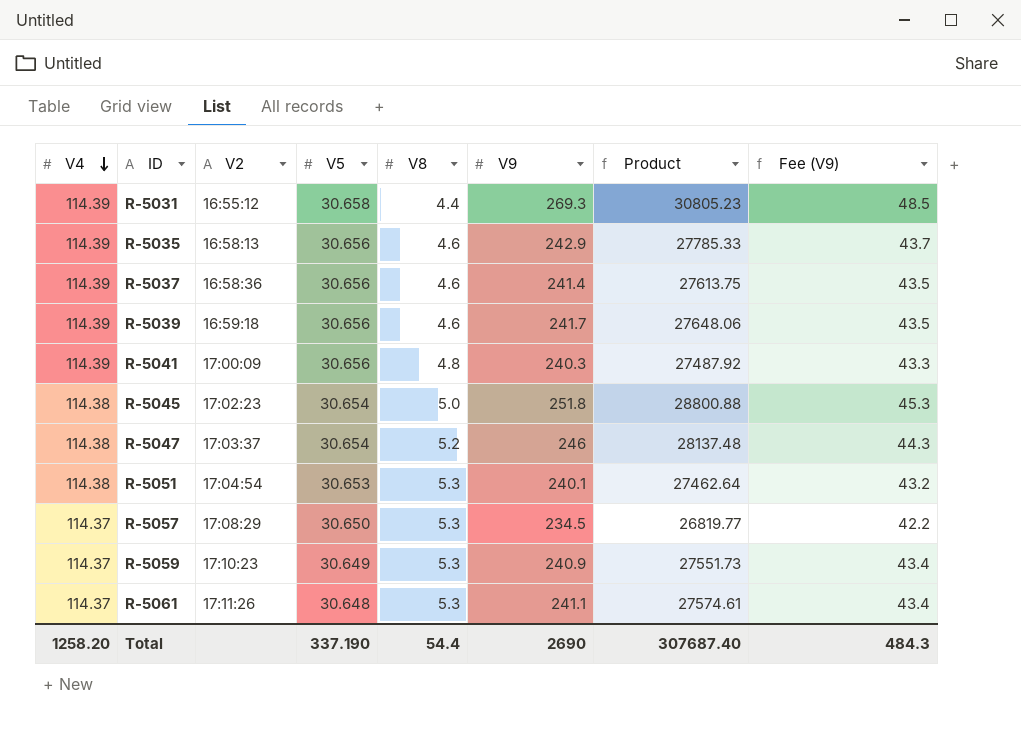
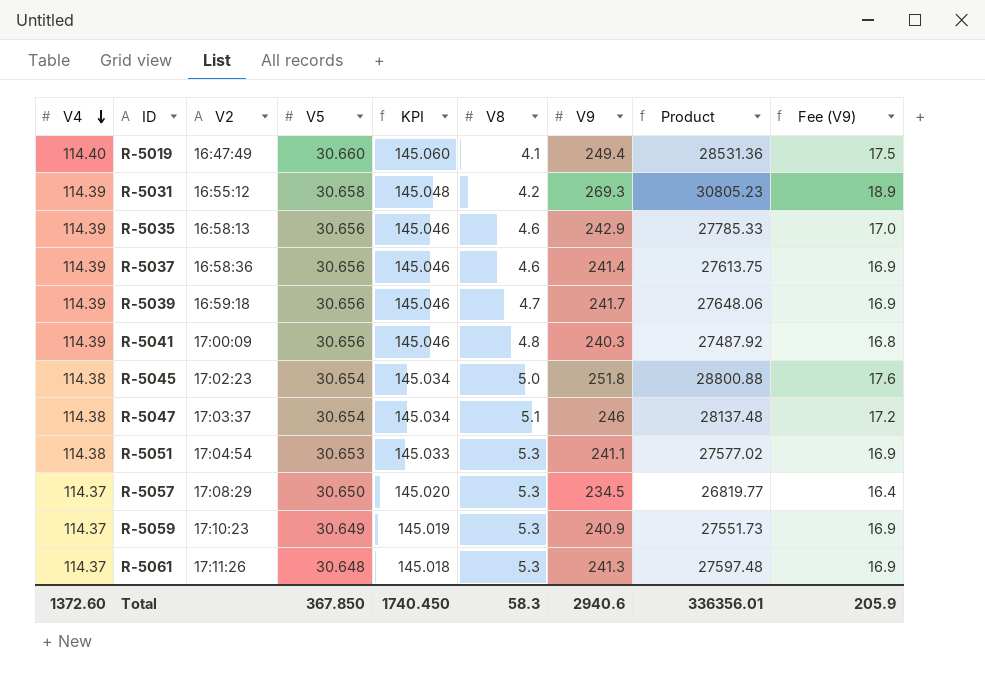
column KPI | formula: none -> [V4] + [V5]
column Fee (V9) | formula: [V9] * 0.18 -> [V9] * 0.07
row R-5019: none -> 114.40 | 16:47:49 | 30.660 | 145.060 | 4.1 | 249.4 | 28531.36 | 17.5
R-5031 | V8: 4.4 -> 4.2
R-5039 | V8: 4.6 -> 4.7
R-5047 | V8: 5.2 -> 5.1
R-5051 | V9: 240.1 -> 241.1
R-5051 | Product: 27462.64 -> 27577.02
R-5061 | V9: 241.1 -> 241.3
R-5061 | Product: 27574.61 -> 27597.48
Total | V4: 1258.20 -> 1372.60
Total | V5: 337.190 -> 367.850
Total | V8: 54.4 -> 58.3
Total | V9: 2690 -> 2940.6
Total | Product: 307687.40 -> 336356.01
Total | Fee (V9): 484.3 -> 205.9

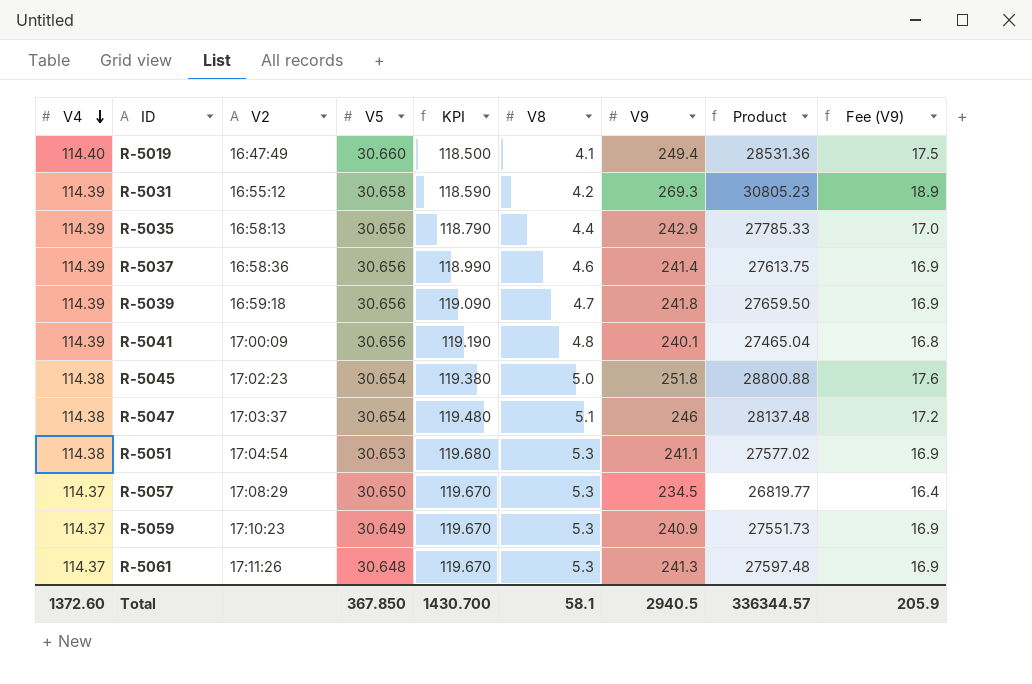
column KPI | formula: [V4] + [V5] -> [V4] + [V8]
R-5035 | V8: 4.6 -> 4.4
R-5039 | V9: 241.7 -> 241.8
R-5039 | Product: 27648.06 -> 27659.50
R-5041 | V9: 240.3 -> 240.1
R-5041 | Product: 27487.92 -> 27465.04
Total | KPI: 1740.450 -> 1430.700
Total | V8: 58.3 -> 58.1
Total | V9: 2940.6 -> 2940.5
Total | Product: 336356.01 -> 336344.57

